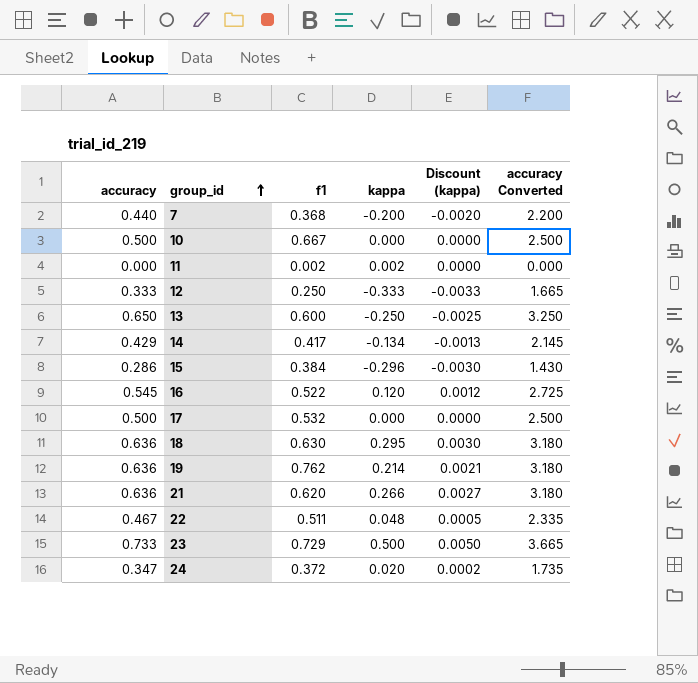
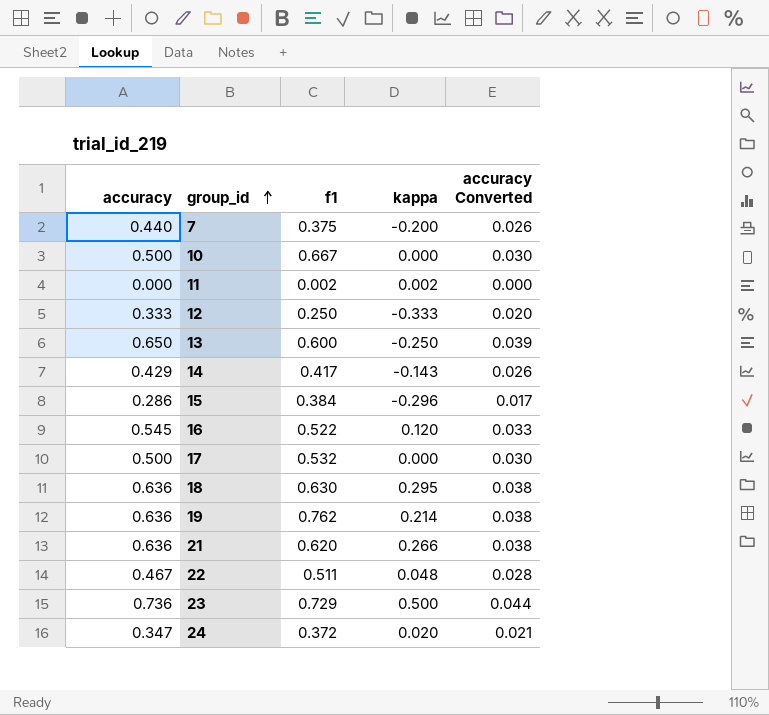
column Discount (kappa) | formula: [kappa] * 0.01 -> none
column accuracy Converted | formula: [accuracy] * 5 -> [accuracy] * 0.06
7 | f1: 0.368 -> 0.375
14 | kappa: -0.134 -> -0.143
23 | accuracy: 0.733 -> 0.736

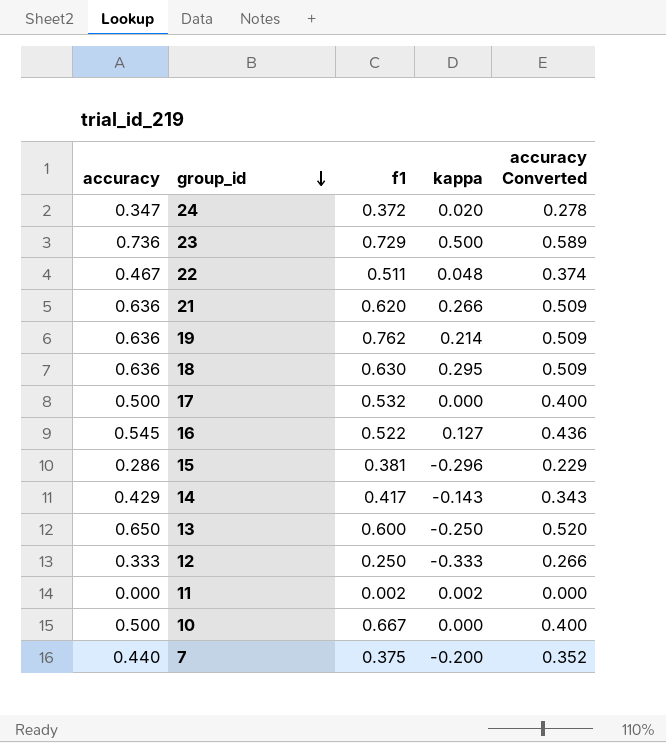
row order: group_id ascending -> group_id descending
column accuracy Converted | formula: [accuracy] * 0.06 -> [accuracy] * 0.8
16 | kappa: 0.120 -> 0.127
15 | f1: 0.384 -> 0.381

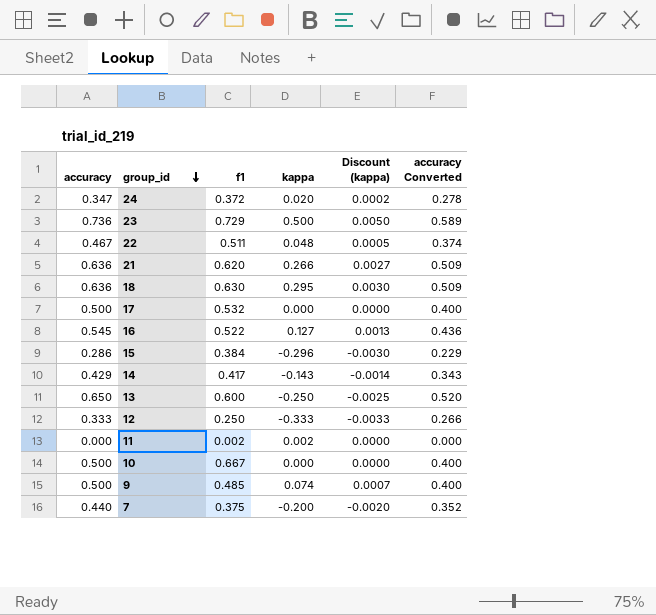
column Discount (kappa) | formula: none -> [kappa] * 0.01
row 19: 0.636 | 0.762 | 0.214 | 0.509 -> none
15 | f1: 0.381 -> 0.384
row 9: none -> 0.500 | 0.485 | 0.074 | 0.0007 | 0.400

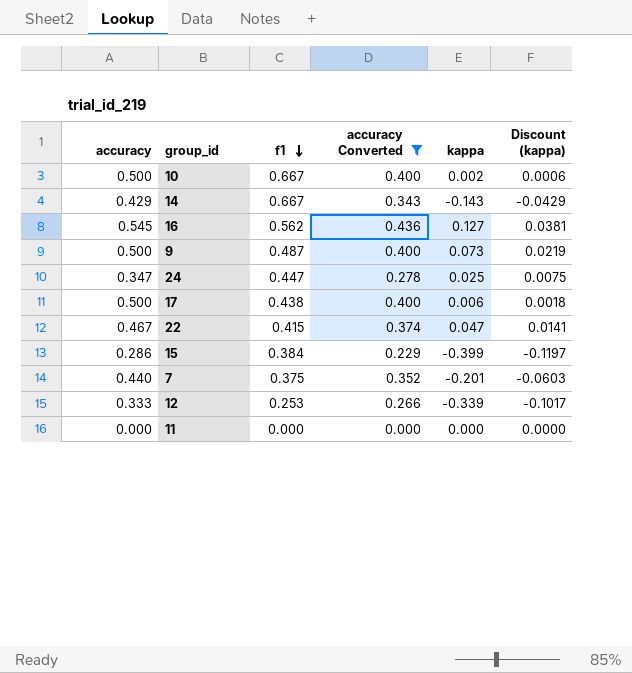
filter: none -> accuracy Converted <= 0.436
row order: group_id descending -> f1 descending
column accuracy Converted | position: 6 -> 4
column Discount (kappa) | formula: [kappa] * 0.01 -> [kappa] * 0.3
10 | kappa: 0.000 -> 0.002
14 | f1: 0.417 -> 0.667
16 | f1: 0.522 -> 0.562
9 | f1: 0.485 -> 0.487
9 | kappa: 0.074 -> 0.073
24 | f1: 0.372 -> 0.447
24 | kappa: 0.020 -> 0.025
17 | f1: 0.532 -> 0.438
17 | kappa: 0.000 -> 0.006
22 | f1: 0.511 -> 0.415
22 | kappa: 0.048 -> 0.047
15 | kappa: -0.296 -> -0.399
7 | kappa: -0.200 -> -0.201
12 | f1: 0.250 -> 0.253
12 | kappa: -0.333 -> -0.339
11 | f1: 0.002 -> 0.000
11 | kappa: 0.002 -> 0.000

